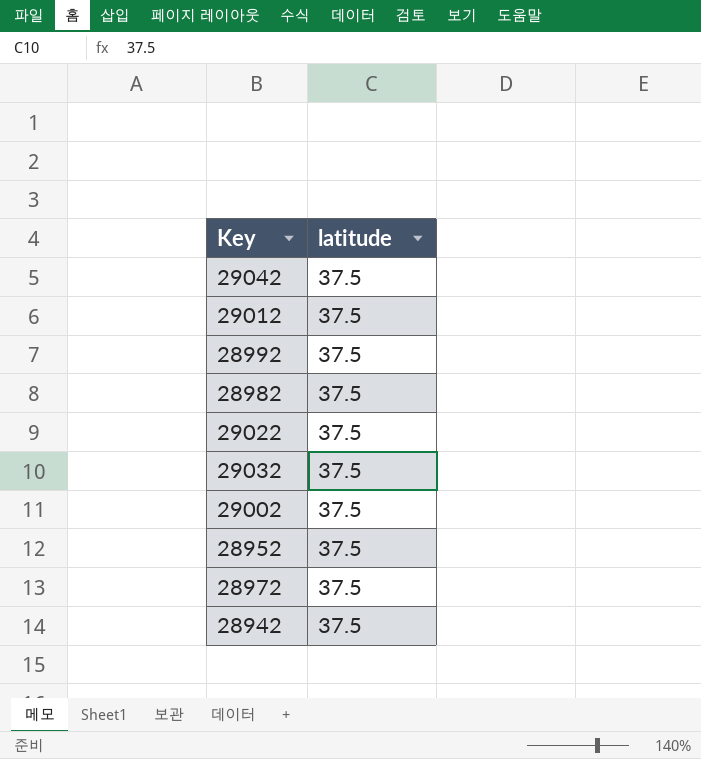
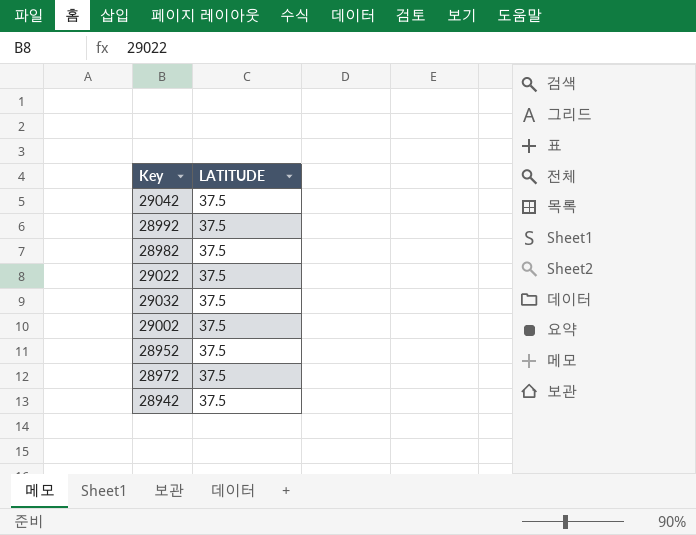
column name: latitude -> LATITUDE
row 29012: 37.5 -> none

